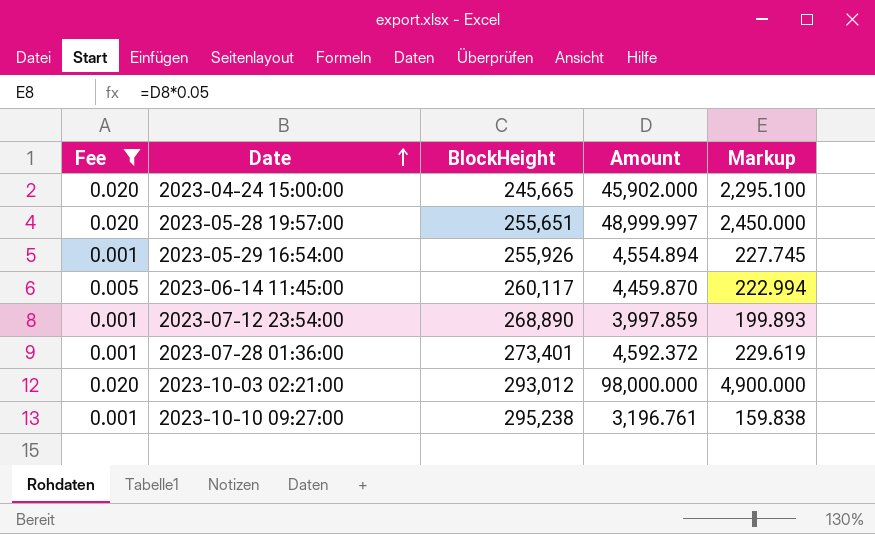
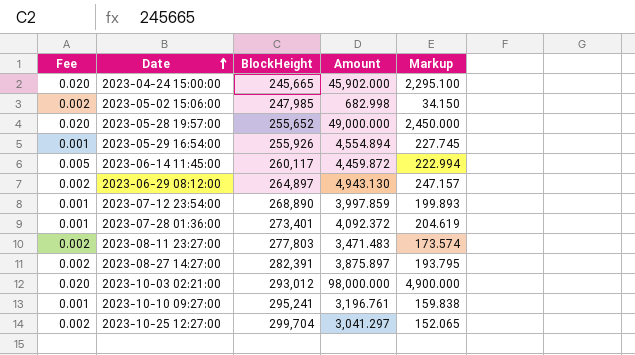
filter: Fee != 0.002 -> none
2023-05-28 19:57:00 | BlockHeight: 255,651 -> 255,652
2023-05-28 19:57:00 | Amount: 48,999.997 -> 49,000.000
2023-06-14 11:45:00 | Amount: 4,459.870 -> 4,459.872
2023-07-28 01:36:00 | Amount: 4,592.372 -> 4,092.372
2023-07-28 01:36:00 | Markup: 229.619 -> 204.619
2023-10-10 09:27:00 | BlockHeight: 295,238 -> 295,241

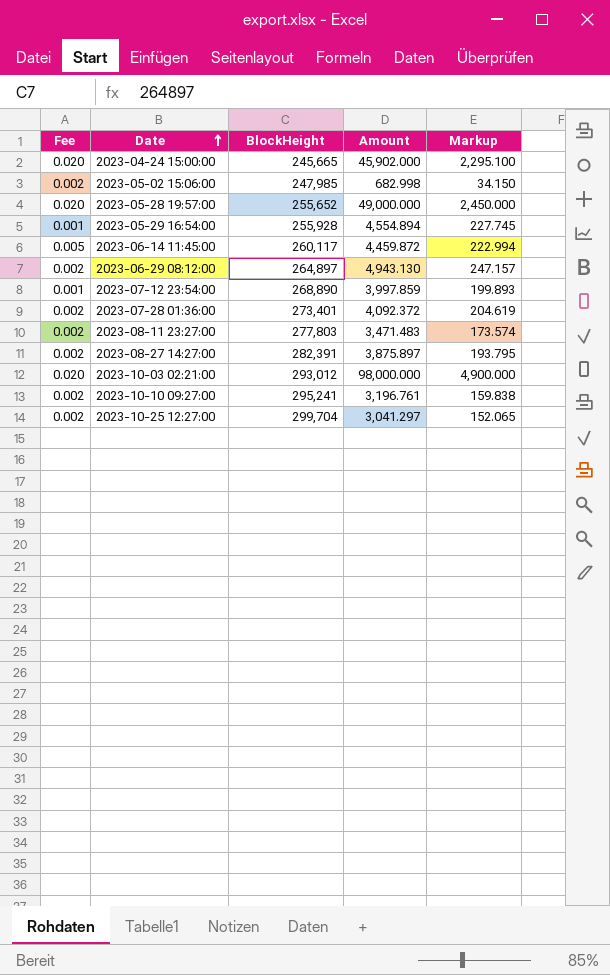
2023-05-29 16:54:00 | BlockHeight: 255,926 -> 255,928
2023-07-28 01:36:00 | Fee: 0.001 -> 0.002
2023-10-10 09:27:00 | Fee: 0.001 -> 0.002

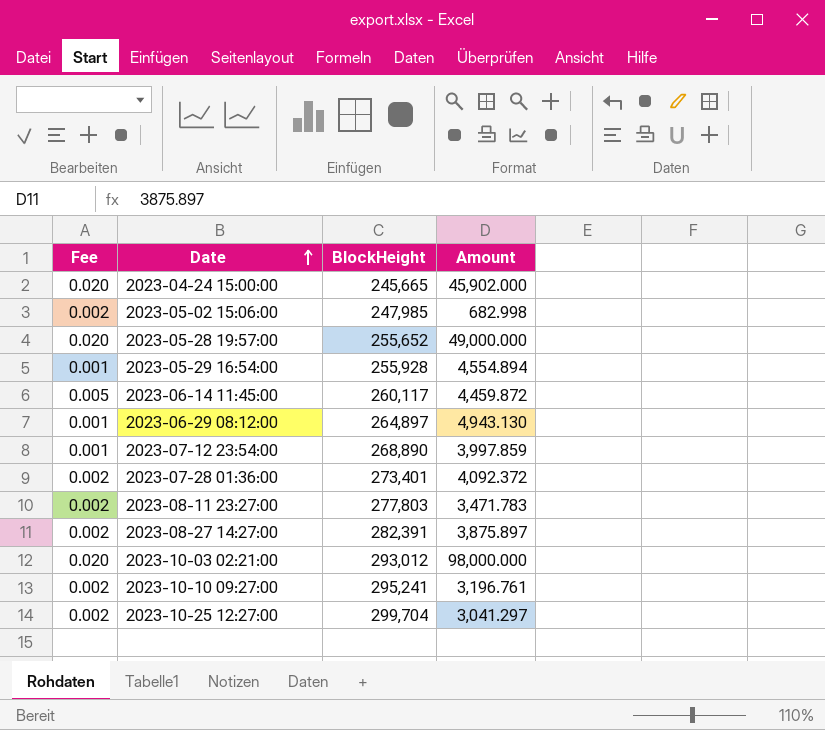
column Markup | formula: [Amount] * 0.05 -> none
2023-06-29 08:12:00 | Fee: 0.002 -> 0.001
2023-08-11 23:27:00 | Amount: 3,471.483 -> 3,471.783

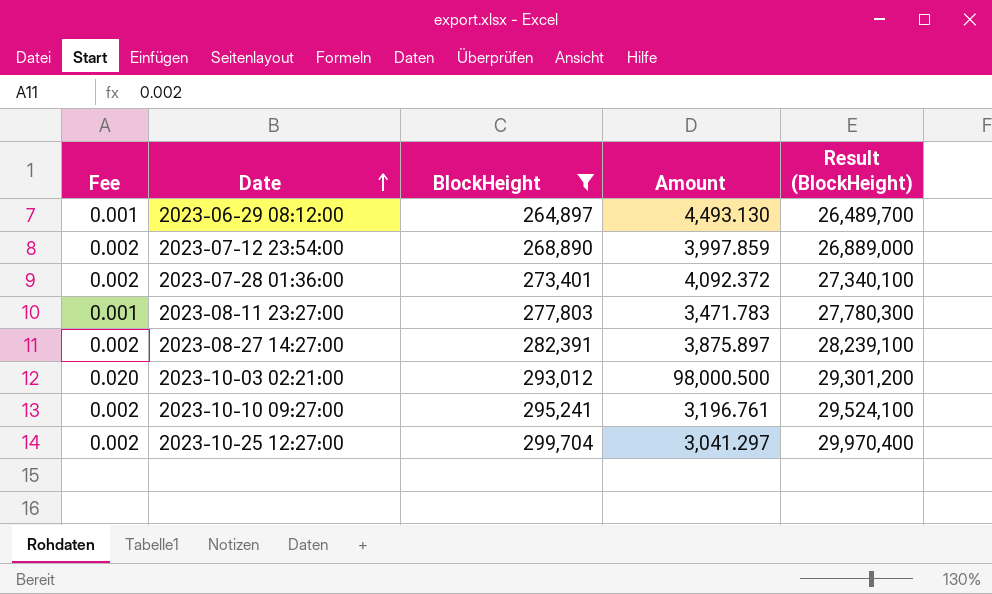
filter: none -> BlockHeight >= 264,897
column Result (BlockHeight) | formula: none -> [BlockHeight] * 100
2023-06-29 08:12:00 | Amount: 4,943.130 -> 4,493.130
2023-07-12 23:54:00 | Fee: 0.001 -> 0.002
2023-08-11 23:27:00 | Fee: 0.002 -> 0.001
2023-10-03 02:21:00 | Amount: 98,000.000 -> 98,000.500

